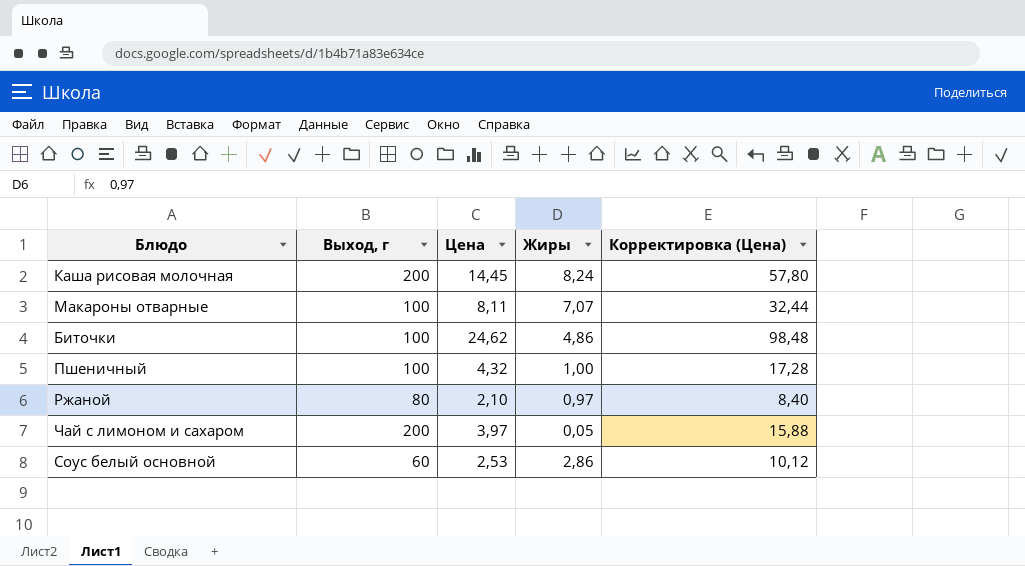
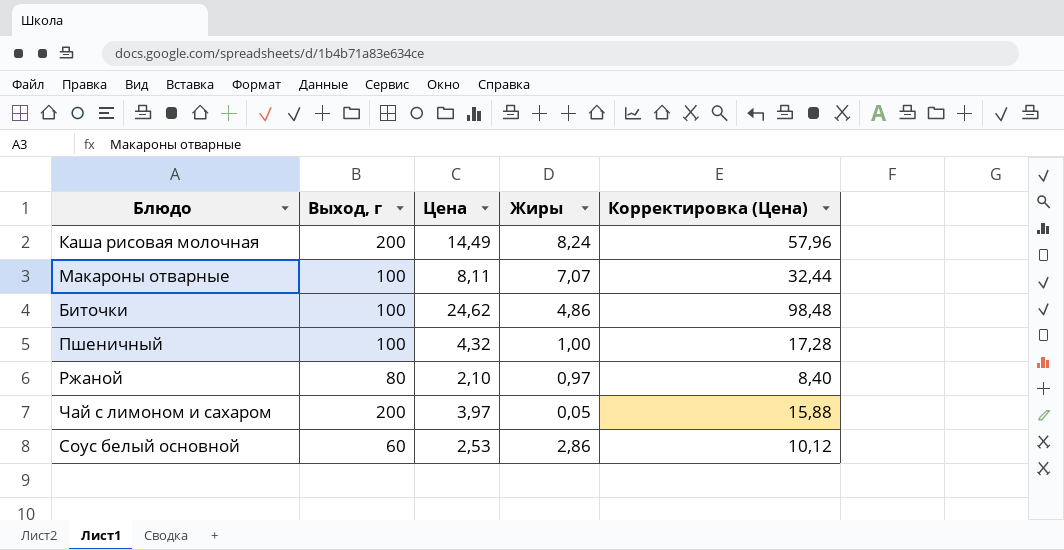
Каша рисовая молочная | Цена: 14,45 -> 14,49
Каша рисовая молочная | Корректировка (Цена): 57,80 -> 57,96

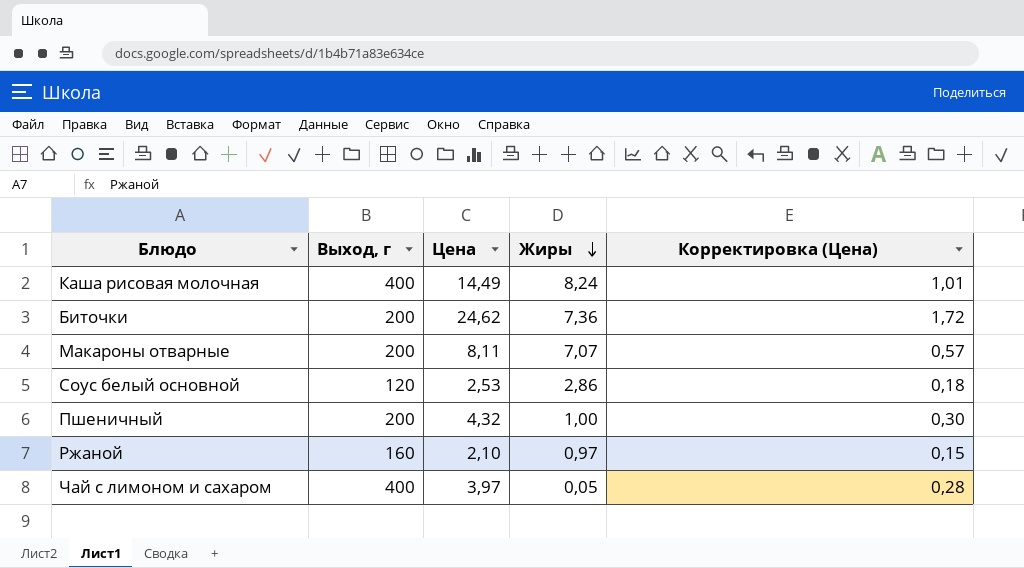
row order: none -> Жиры descending
column Корректировка (Цена) | formula: [Цена] * 4 -> [Цена] * 0,07
Каша рисовая молочная | Выход, г: 200 -> 400
Биточки | Выход, г: 100 -> 200
Биточки | Жиры: 4,86 -> 7,36
Макароны отварные | Выход, г: 100 -> 200
Соус белый основной | Выход, г: 60 -> 120
Пшеничный | Выход, г: 100 -> 200
Ржаной | Выход, г: 80 -> 160
Чай с лимоном и сахаром | Выход, г: 200 -> 400

